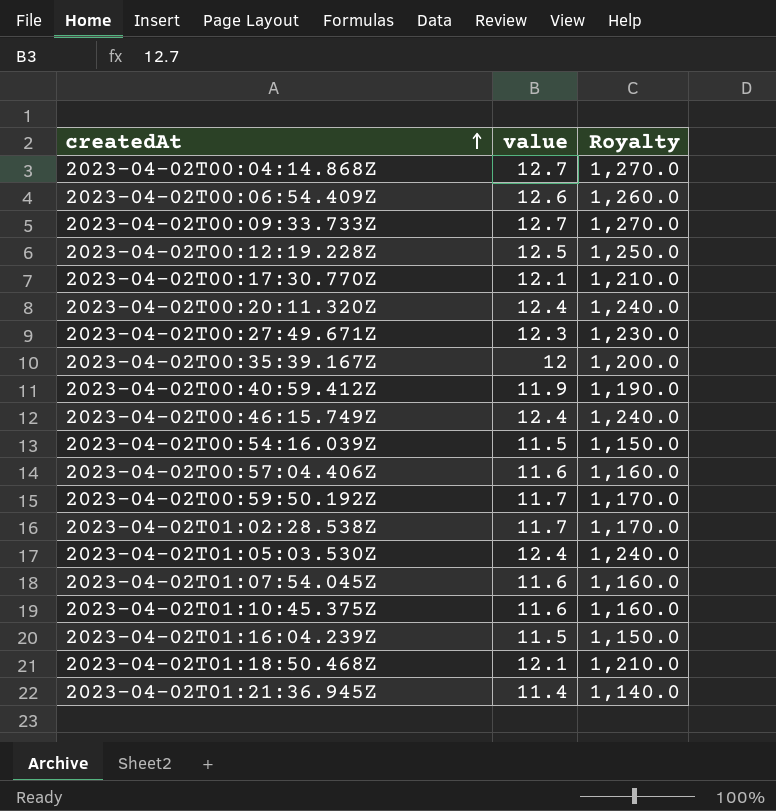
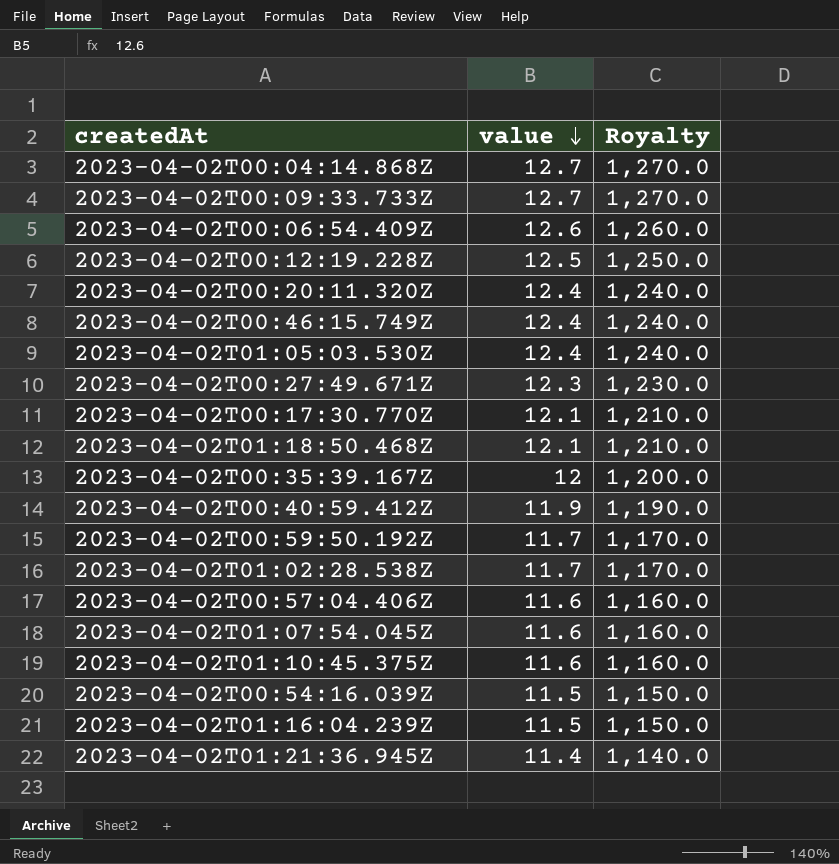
row order: createdAt ascending -> value descending

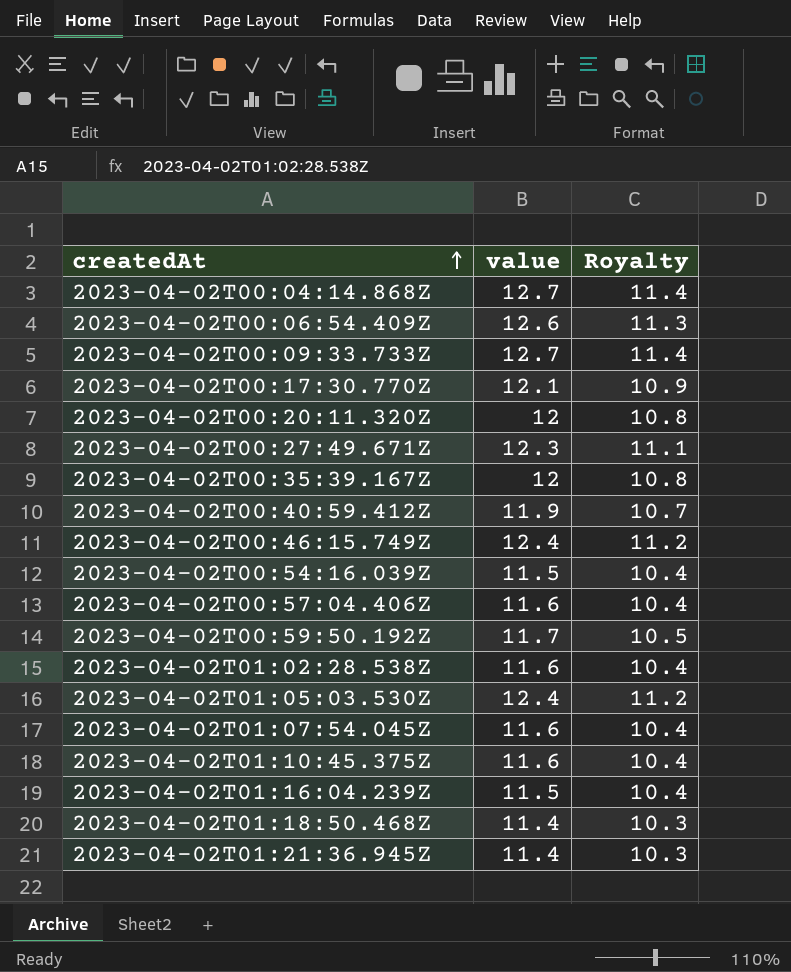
row order: value descending -> createdAt ascending
column Royalty | formula: [value] * 100 -> [value] * 0.9
row 2023-04-02T00:12:19.228Z: 12.5 | 1,250.0 -> none
2023-04-02T00:20:11.320Z | value: 12.4 -> 12
2023-04-02T01:02:28.538Z | value: 11.7 -> 11.6
2023-04-02T01:18:50.468Z | value: 12.1 -> 11.4

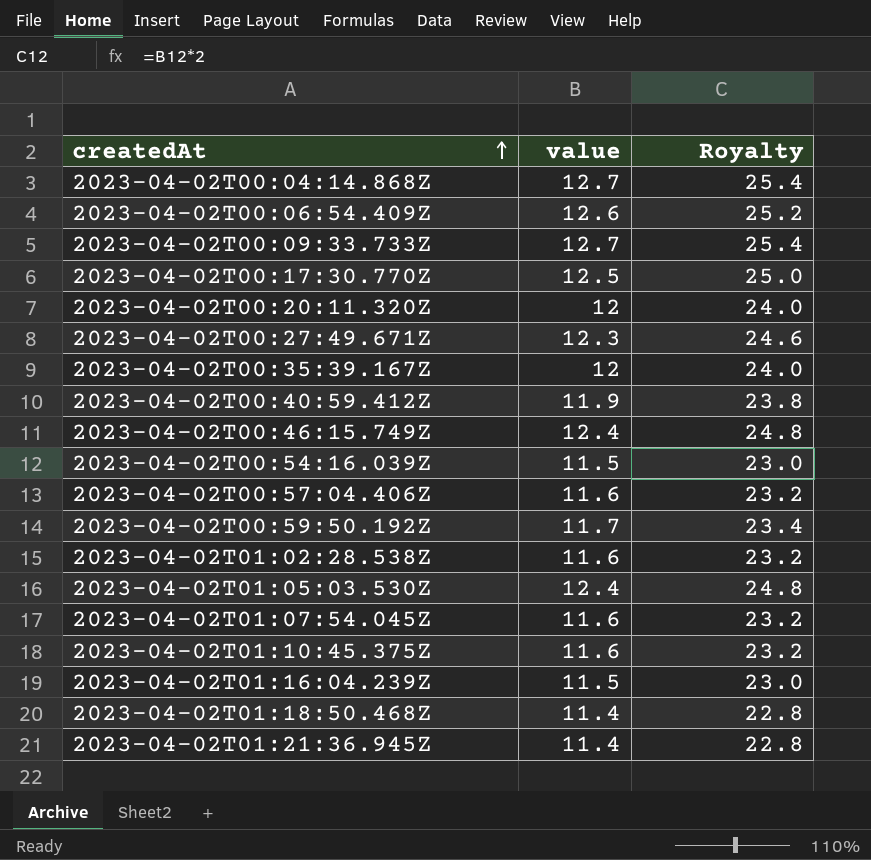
column Royalty | formula: [value] * 0.9 -> [value] * 2
2023-04-02T00:17:30.770Z | value: 12.1 -> 12.5

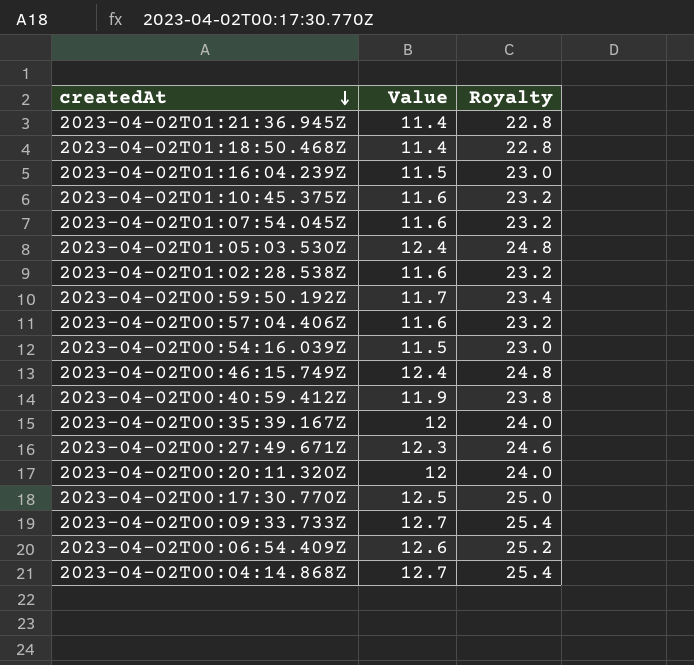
row order: createdAt ascending -> createdAt descending
column name: value -> Value

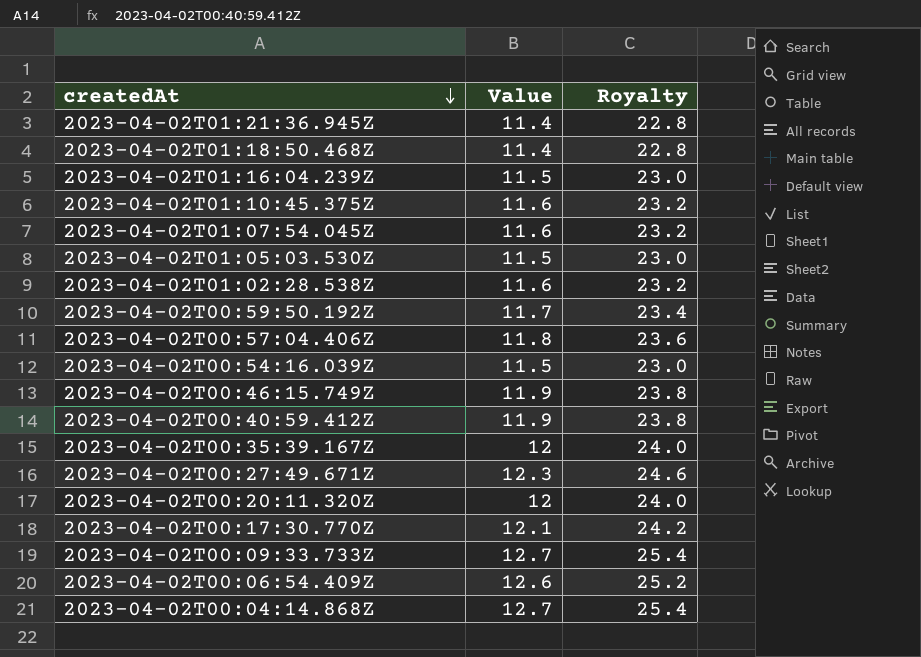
2023-04-02T01:05:03.530Z | Value: 12.4 -> 11.5
2023-04-02T01:05:03.530Z | Royalty: 24.8 -> 23.0
2023-04-02T00:57:04.406Z | Value: 11.6 -> 11.8
2023-04-02T00:57:04.406Z | Royalty: 23.2 -> 23.6
2023-04-02T00:46:15.749Z | Value: 12.4 -> 11.9
2023-04-02T00:46:15.749Z | Royalty: 24.8 -> 23.8
2023-04-02T00:17:30.770Z | Value: 12.5 -> 12.1
2023-04-02T00:17:30.770Z | Royalty: 25.0 -> 24.2

